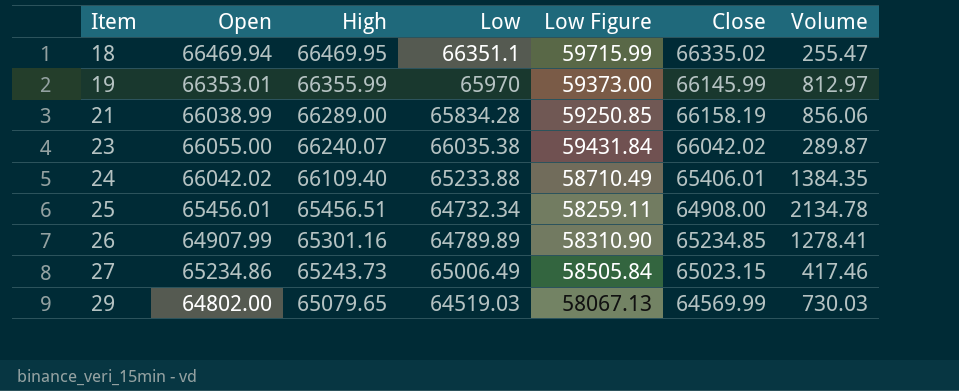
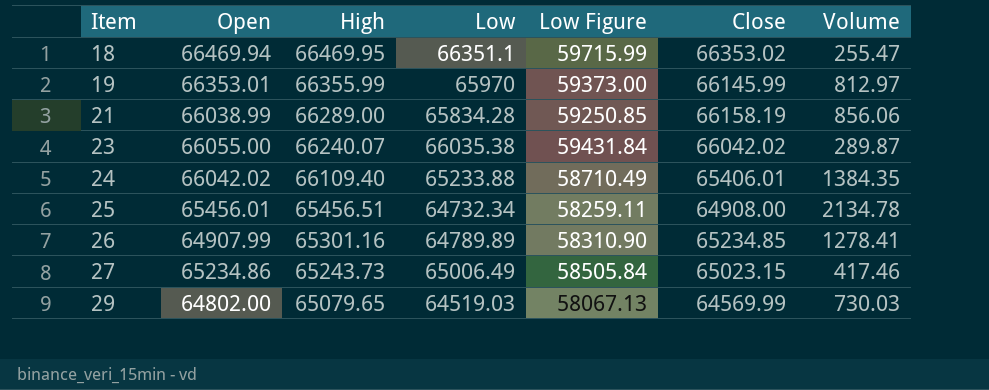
18 | Close: 66335.02 -> 66353.02

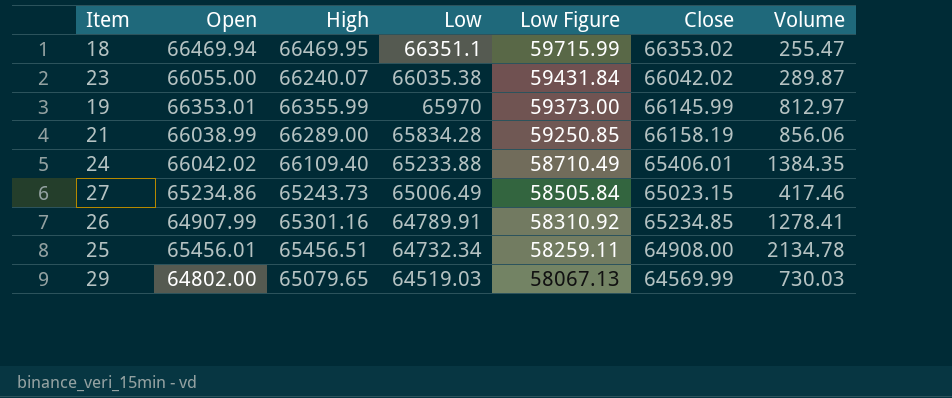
row order: Item ascending -> Low descending
26 | Low: 64789.89 -> 64789.91
26 | Low Figure: 58310.90 -> 58310.92

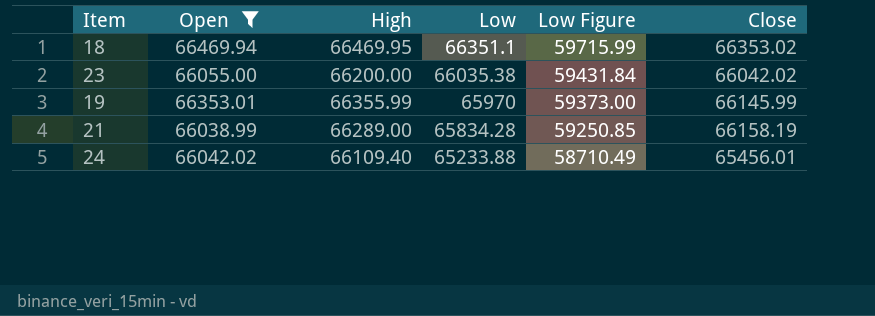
filter: none -> Open >= 66038.99
column Volume | position: 7 -> none
23 | High: 66240.07 -> 66200.00
24 | Close: 65406.01 -> 65456.01

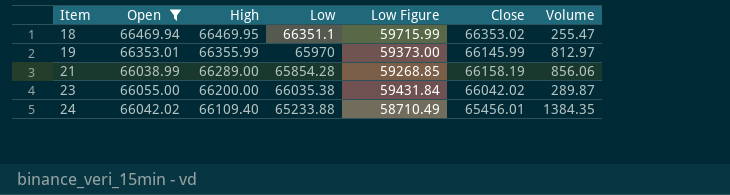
row order: Low descending -> Item ascending
column Volume | position: none -> 7
21 | Low: 65834.28 -> 65854.28
21 | Low Figure: 59250.85 -> 59268.85

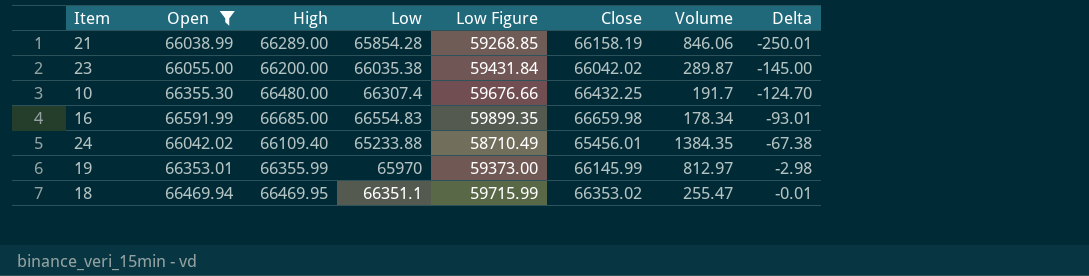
row order: Item ascending -> Delta ascending
column Delta | formula: none -> [Open] - [High]
21 | Volume: 856.06 -> 846.06
row 10: none -> 66355.30 | 66480.00 | 66307.4 | 59676.66 | 66432.25 | 191.7 | -124.70
row 16: none -> 66591.99 | 66685.00 | 66554.83 | 59899.35 | 66659.98 | 178.34 | -93.01

